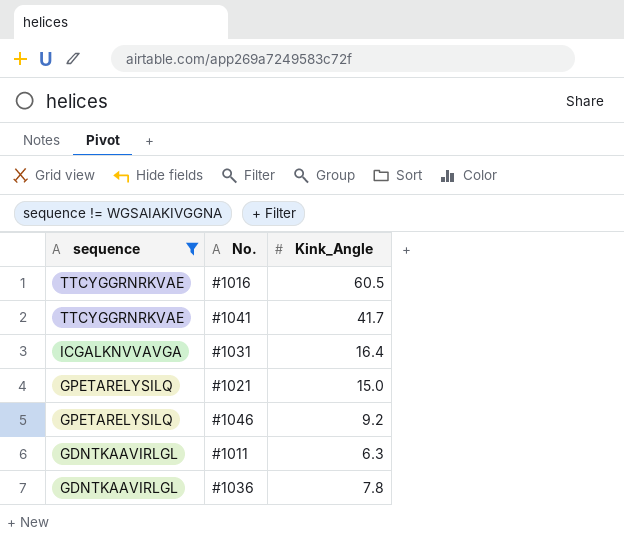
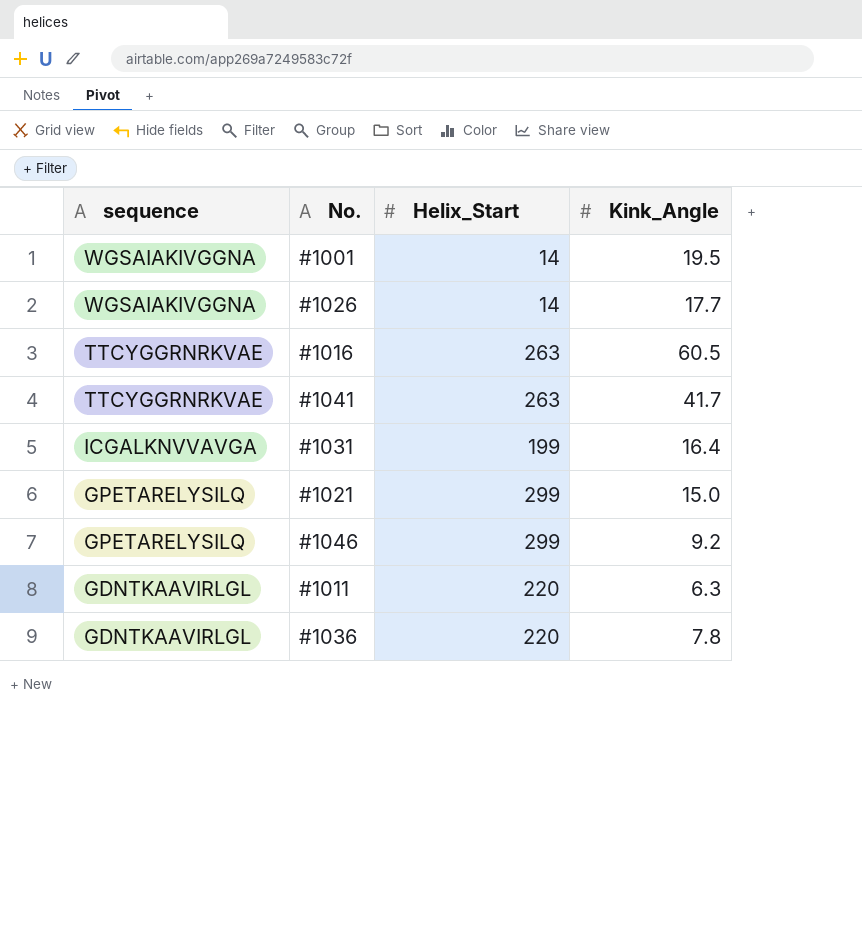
filter: sequence != WGSAIAKIVGGNA -> none
column Helix_Start | position: none -> 3

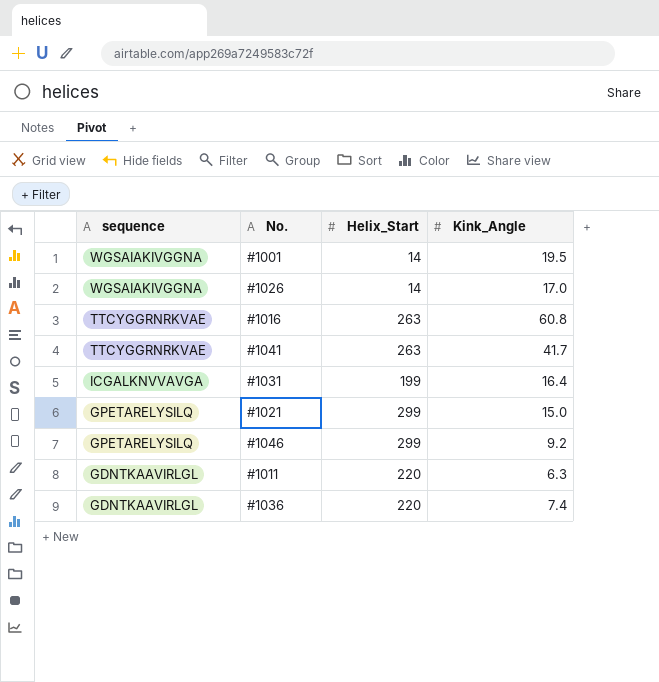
#1026 | Kink_Angle: 17.7 -> 17.0
#1016 | Kink_Angle: 60.5 -> 60.8
#1036 | Kink_Angle: 7.8 -> 7.4

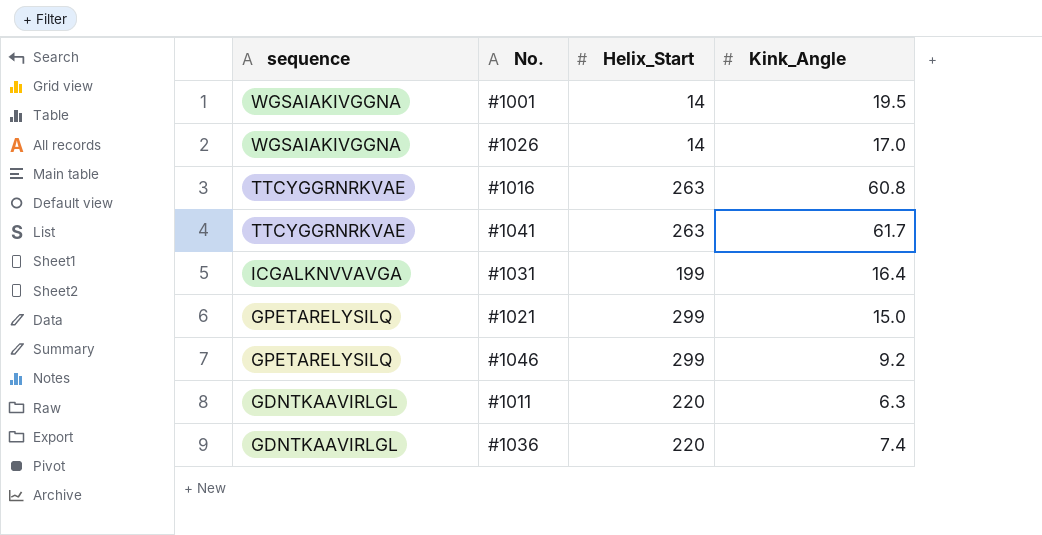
#1041 | Kink_Angle: 41.7 -> 61.7

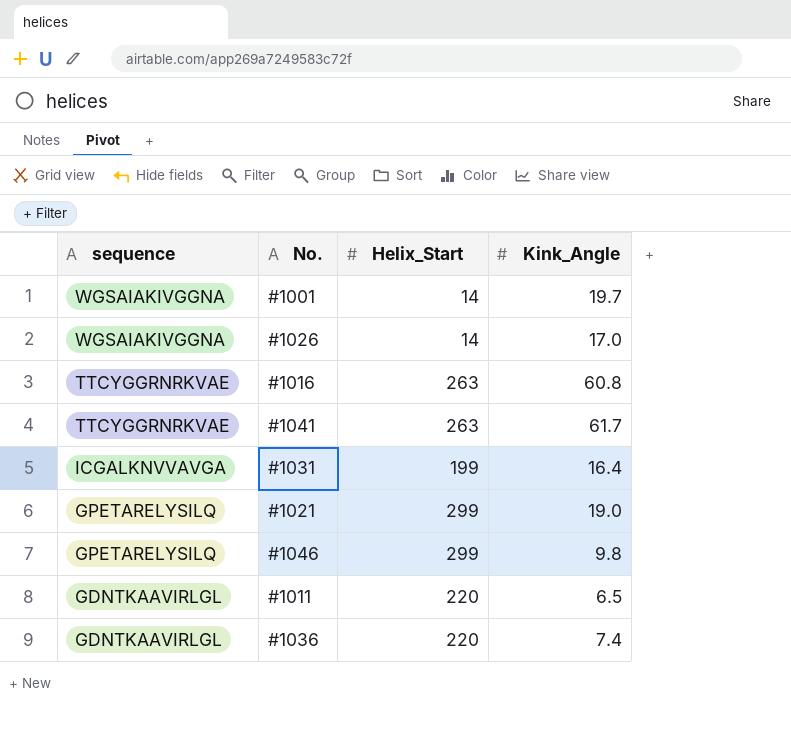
#1001 | Kink_Angle: 19.5 -> 19.7
#1021 | Kink_Angle: 15.0 -> 19.0
#1046 | Kink_Angle: 9.2 -> 9.8
#1011 | Kink_Angle: 6.3 -> 6.5

